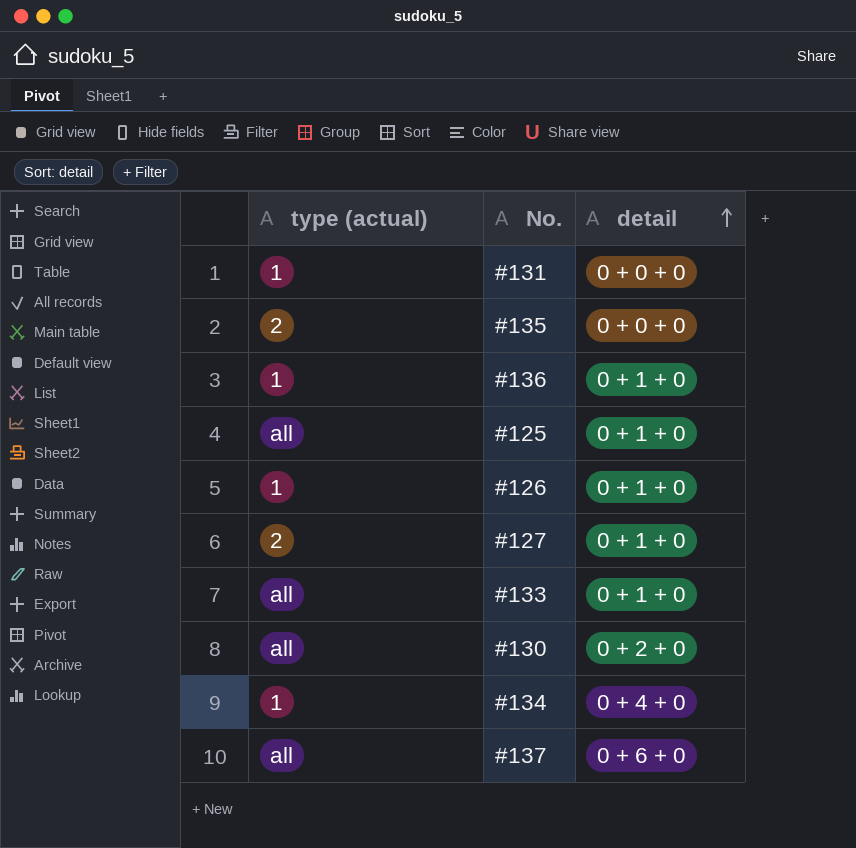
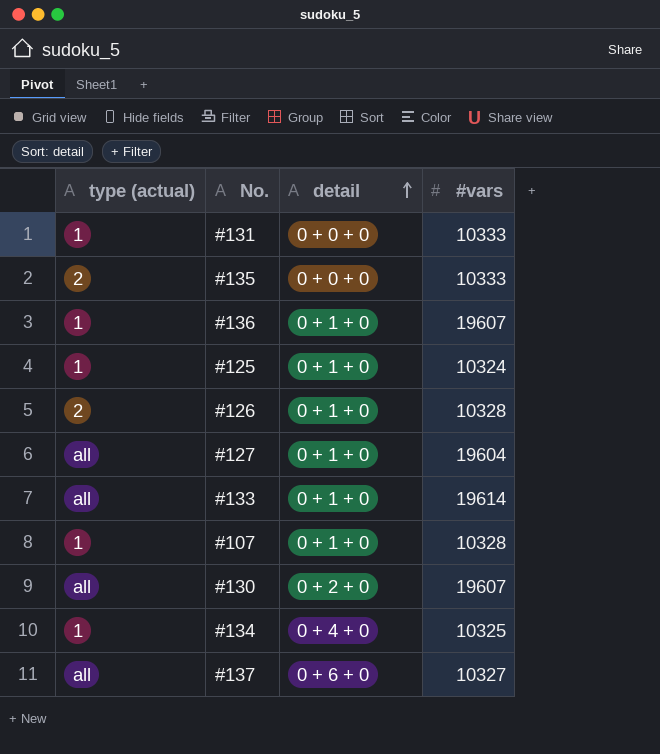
column #vars | position: none -> 4
#125 | type (actual): all -> 1
#126 | type (actual): 1 -> 2
#127 | type (actual): 2 -> all
row #107: none -> 1 | 0 + 1 + 0 | 10328

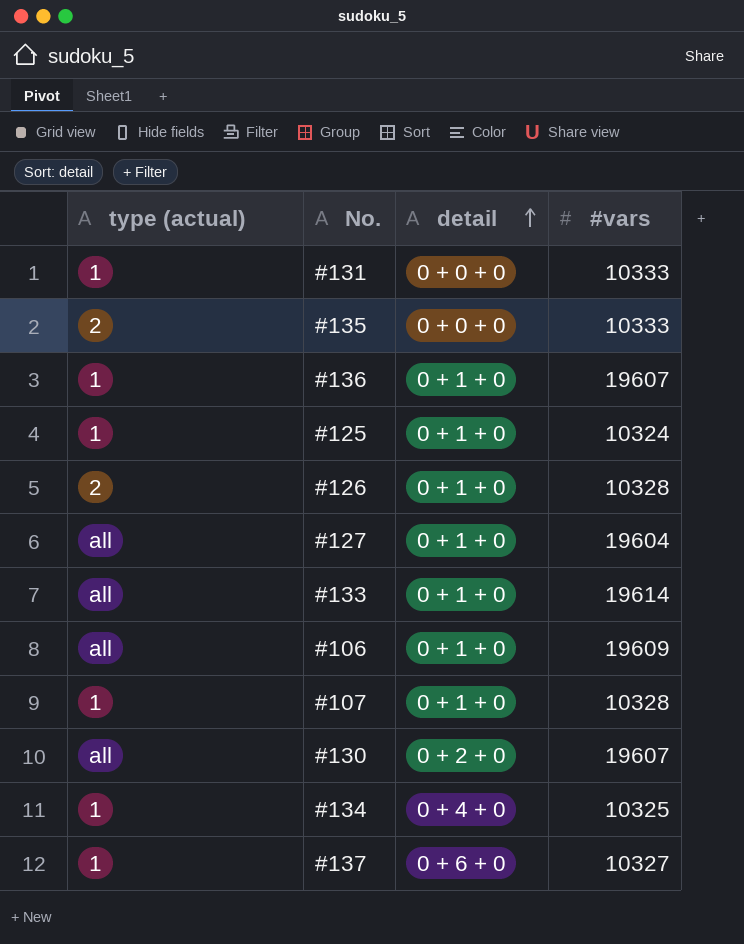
row #106: none -> all | 0 + 1 + 0 | 19609
#137 | type (actual): all -> 1

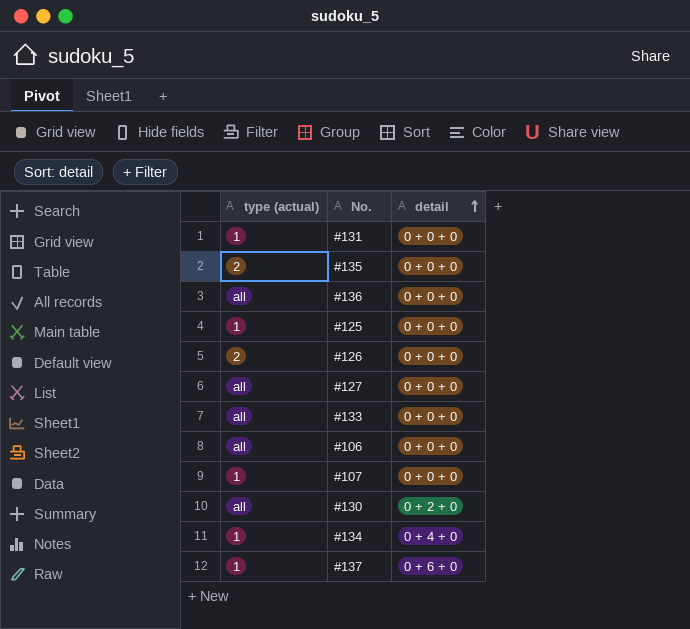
column #vars | position: 4 -> none
#136 | type (actual): 1 -> all
#136 | detail: 0 + 1 + 0 -> 0 + 0 + 0
#125 | detail: 0 + 1 + 0 -> 0 + 0 + 0
#126 | detail: 0 + 1 + 0 -> 0 + 0 + 0
#127 | detail: 0 + 1 + 0 -> 0 + 0 + 0
#133 | detail: 0 + 1 + 0 -> 0 + 0 + 0
#106 | detail: 0 + 1 + 0 -> 0 + 0 + 0
#107 | detail: 0 + 1 + 0 -> 0 + 0 + 0

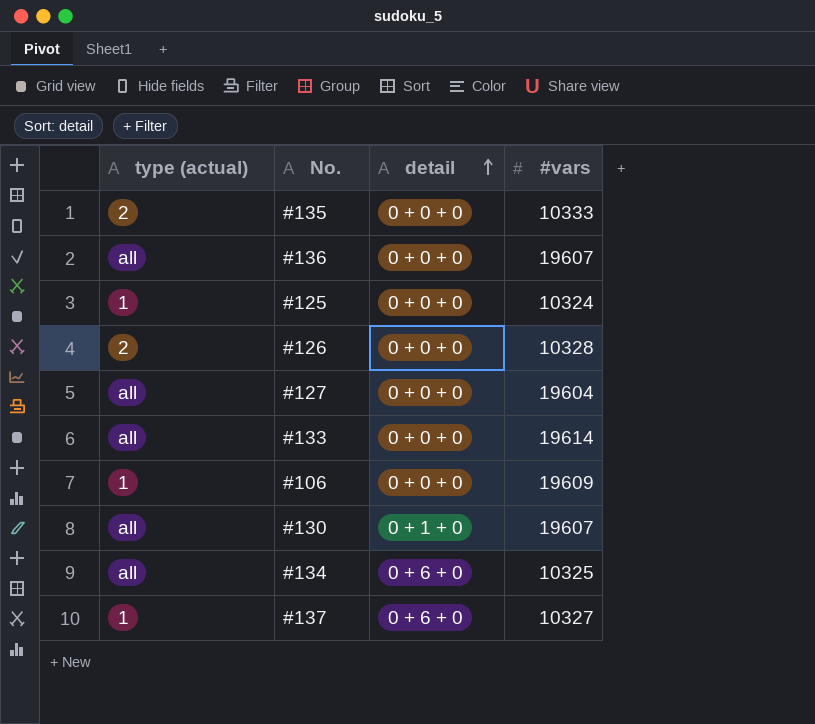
column #vars | position: none -> 4
row #131: 1 | 0 + 0 + 0 -> none
row #107: 1 | 0 + 0 + 0 -> none
#106 | type (actual): all -> 1
#130 | detail: 0 + 2 + 0 -> 0 + 1 + 0
#134 | type (actual): 1 -> all
#134 | detail: 0 + 4 + 0 -> 0 + 6 + 0

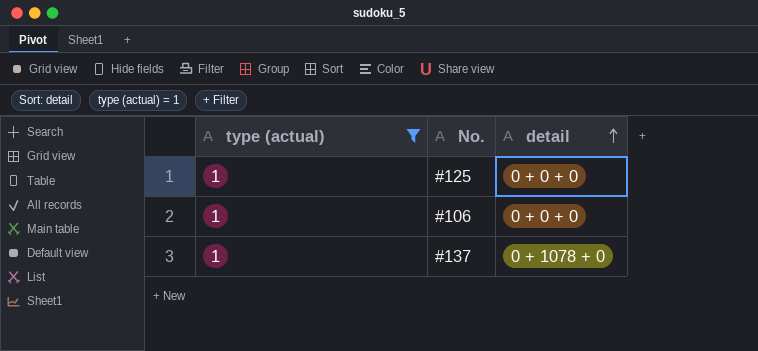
filter: none -> type (actual) = 1
column #vars | position: 4 -> none
#137 | detail: 0 + 6 + 0 -> 0 + 1078 + 0

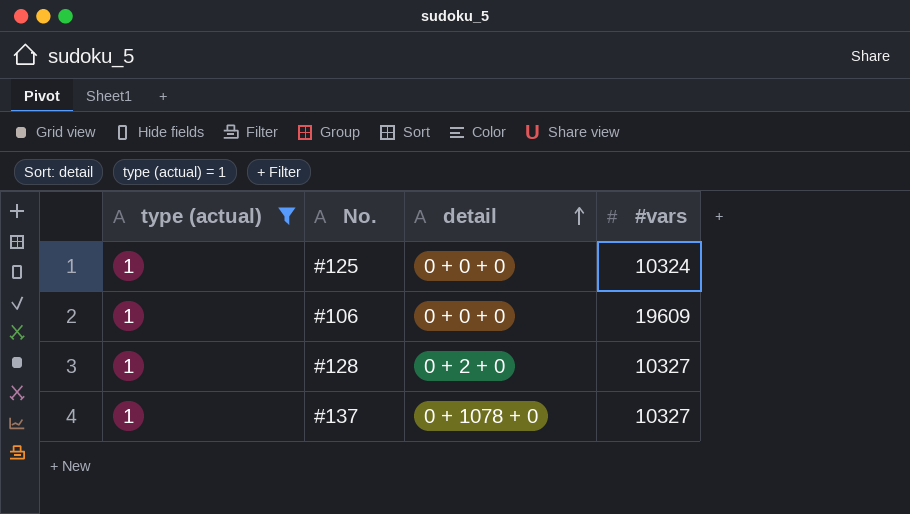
column #vars | position: none -> 4
row #128: none -> 1 | 0 + 2 + 0 | 10327

